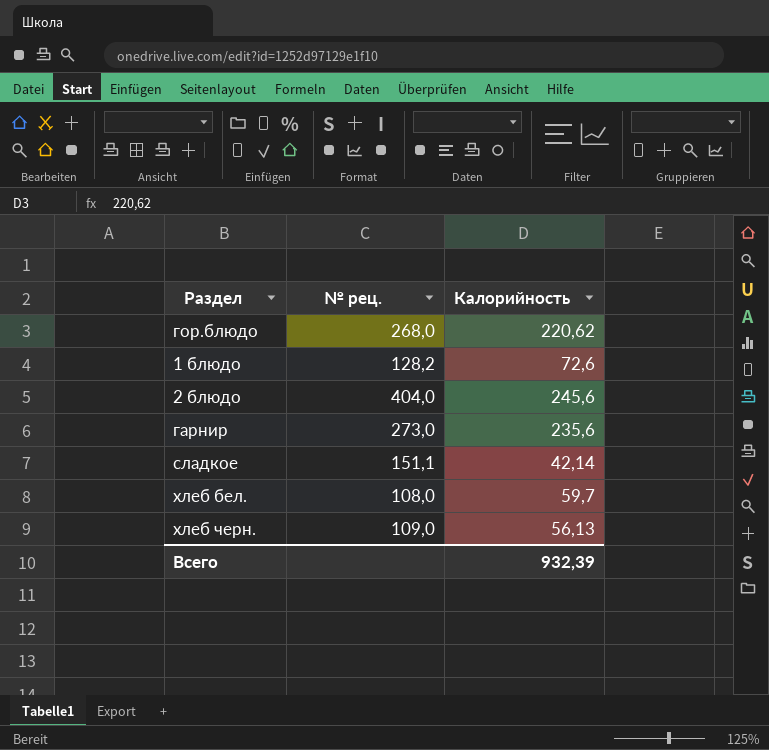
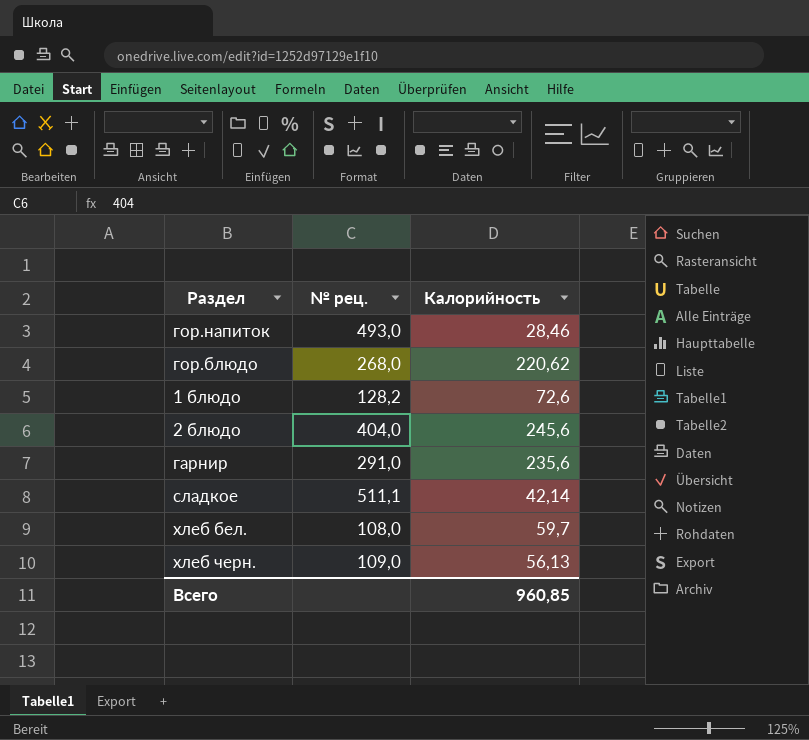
row гор.напиток: none -> 493,0 | 28,46
гарнир | № рец.: 273,0 -> 291,0
сладкое | № рец.: 151,1 -> 511,1
Всего | Калорийность: 932,39 -> 960,85

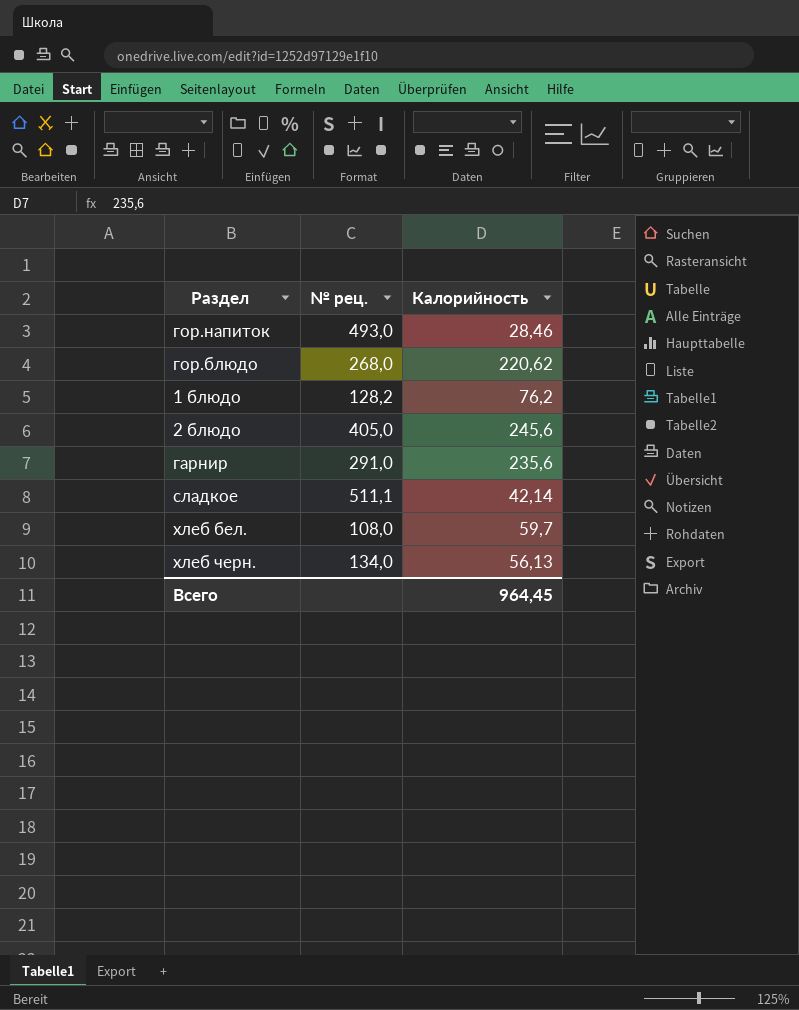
1 блюдо | Калорийность: 72,6 -> 76,2
2 блюдо | № рец.: 404,0 -> 405,0
хлеб черн. | № рец.: 109,0 -> 134,0
Всего | Калорийность: 960,85 -> 964,45

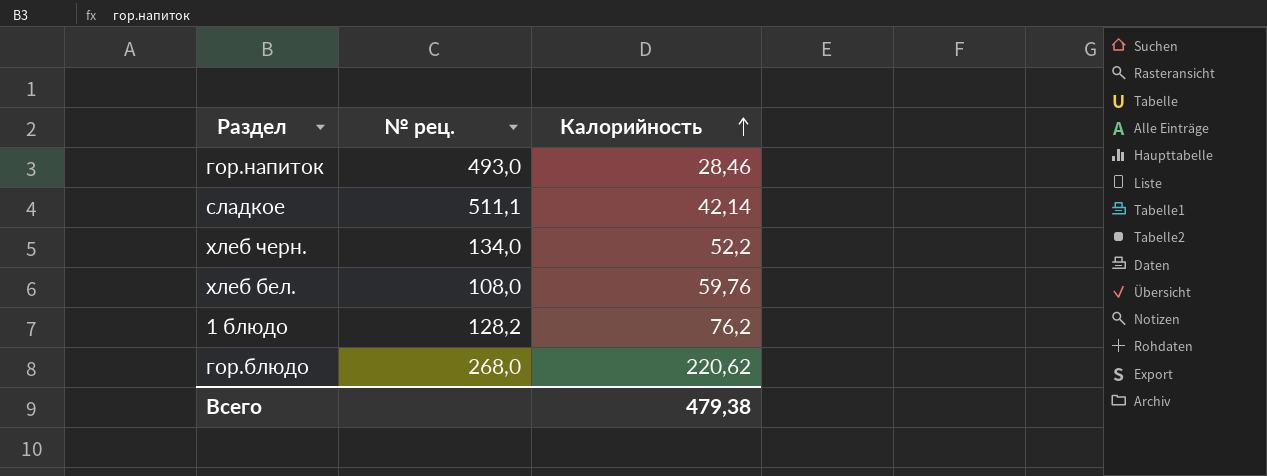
row order: none -> Калорийность ascending
row 2 блюдо: 405,0 | 245,6 -> none
row гарнир: 291,0 | 235,6 -> none
хлеб черн. | Калорийность: 56,13 -> 52,2
хлеб бел. | Калорийность: 59,7 -> 59,76
Всего | Калорийность: 964,45 -> 479,38

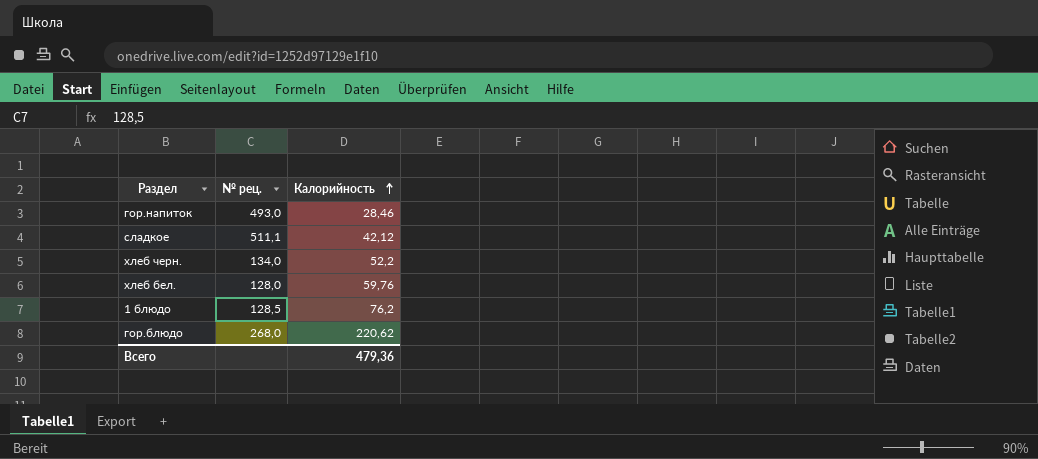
сладкое | Калорийность: 42,14 -> 42,12
хлеб бел. | № рец.: 108,0 -> 128,0
1 блюдо | № рец.: 128,2 -> 128,5
Всего | Калорийность: 479,38 -> 479,36

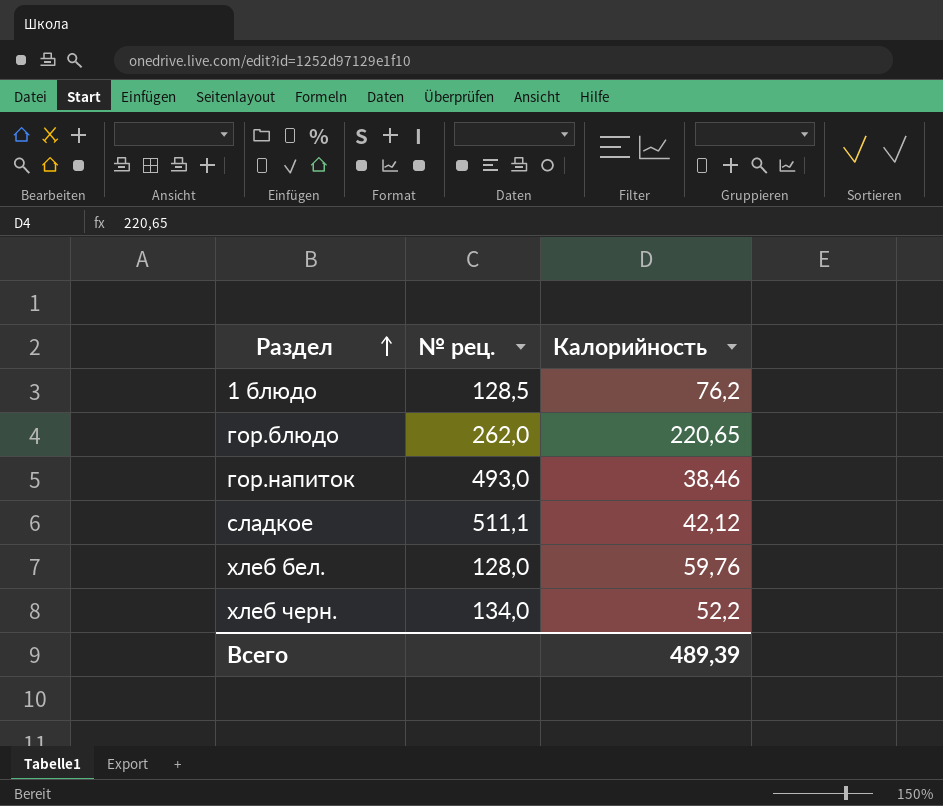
row order: Калорийность ascending -> Раздел ascending
гор.блюдо | № рец.: 268,0 -> 262,0
гор.блюдо | Калорийность: 220,62 -> 220,65
гор.напиток | Калорийность: 28,46 -> 38,46
Всего | Калорийность: 479,36 -> 489,39

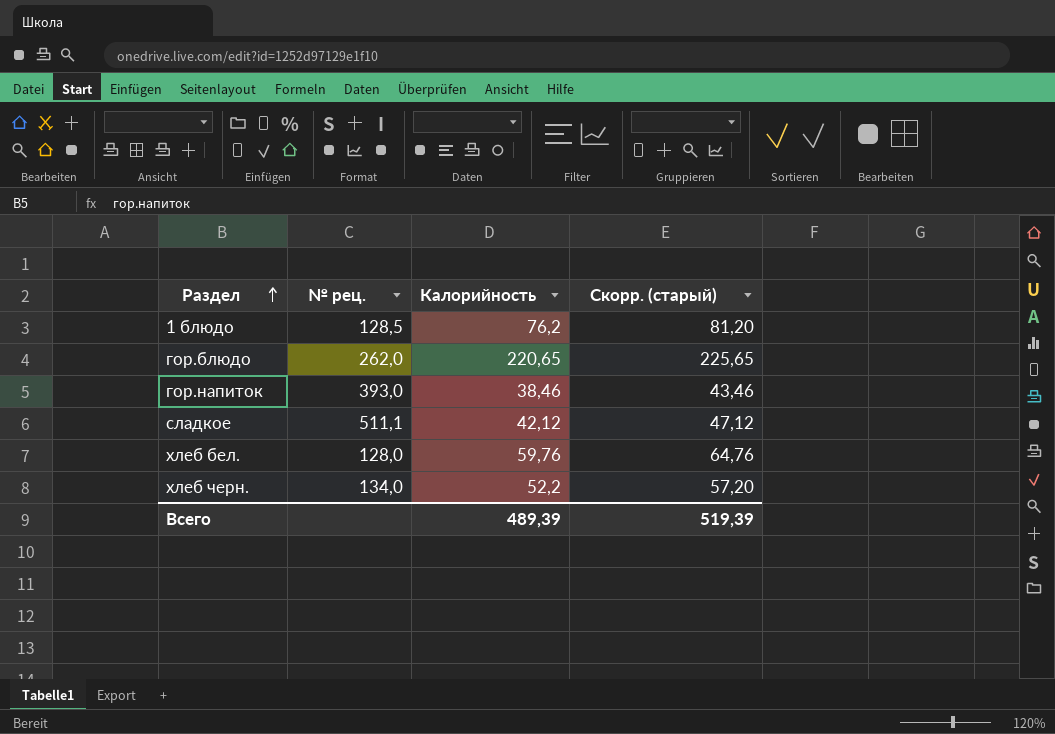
column Скорр. (старый) | formula: none -> [Калорийность] + 5
гор.напиток | № рец.: 493,0 -> 393,0

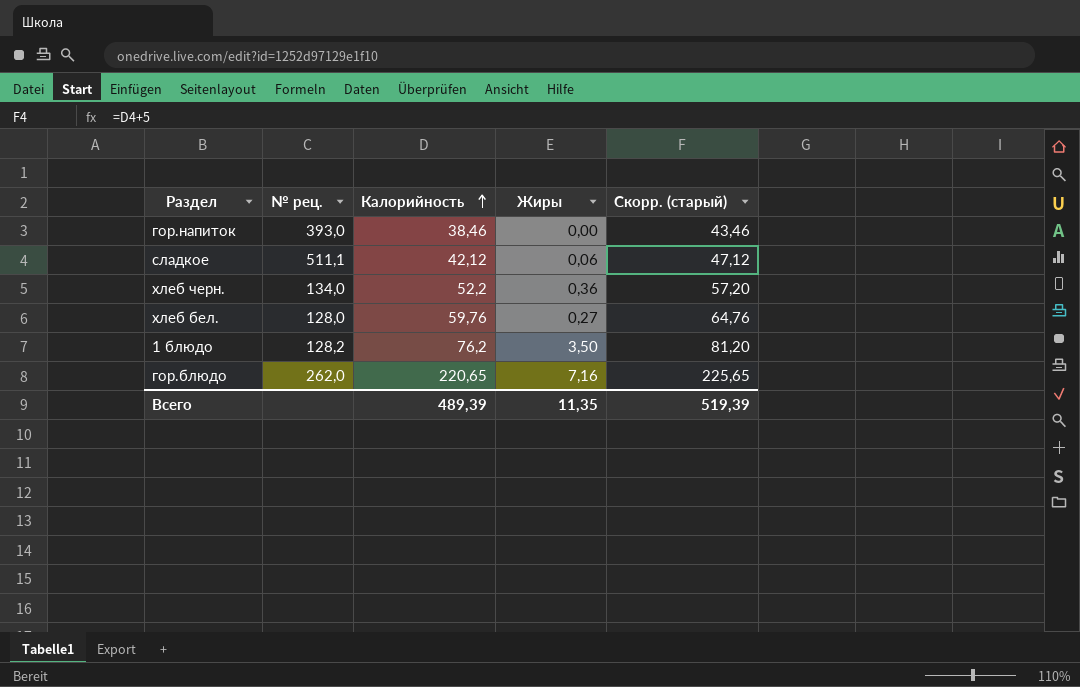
row order: Раздел ascending -> Калорийность ascending
column Жиры | position: none -> 4
1 блюдо | № рец.: 128,5 -> 128,2

